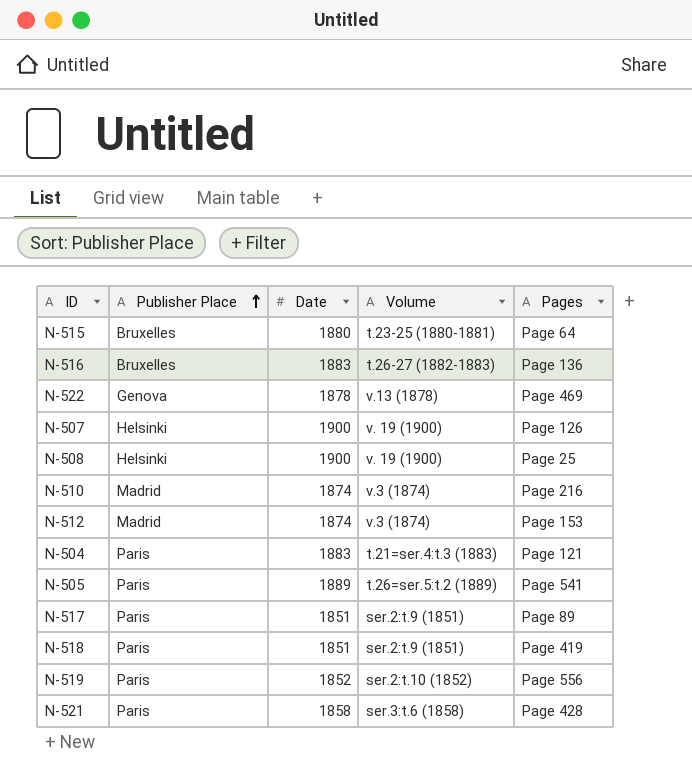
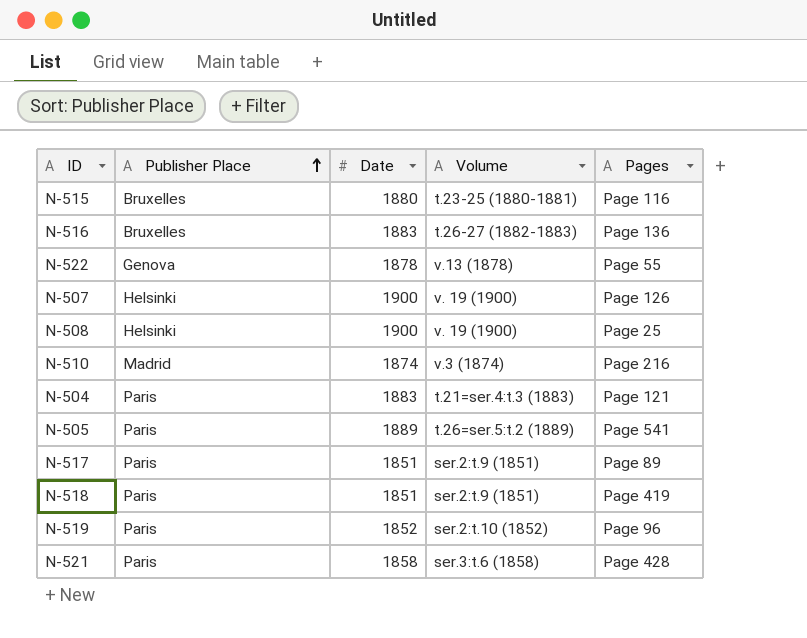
row N-512: Madrid | 1874 | v.3 (1874) | Page 153 -> none
N-515 | Pages: Page 64 -> Page 116
N-522 | Pages: Page 469 -> Page 55
N-519 | Pages: Page 556 -> Page 96

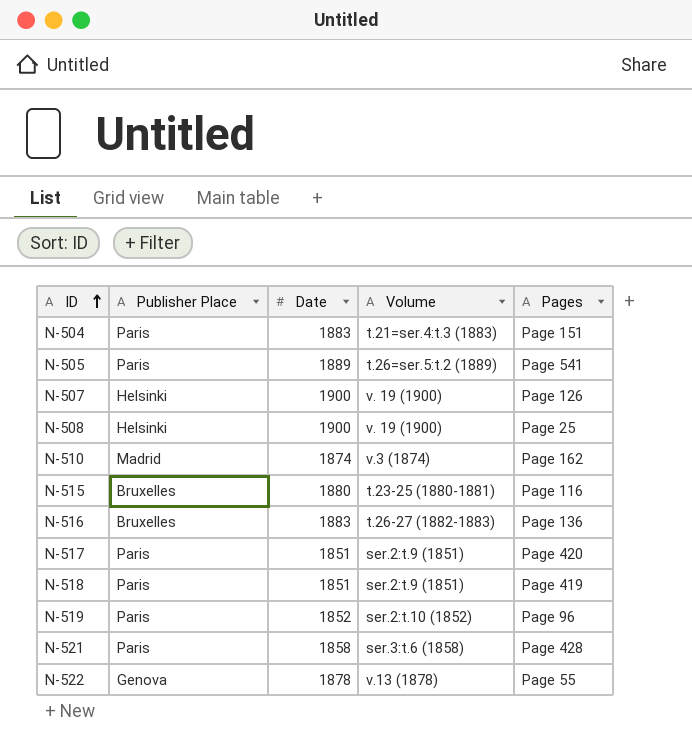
row order: Publisher Place ascending -> ID ascending
N-504 | Pages: Page 121 -> Page 151
N-510 | Pages: Page 216 -> Page 162
N-517 | Pages: Page 89 -> Page 420

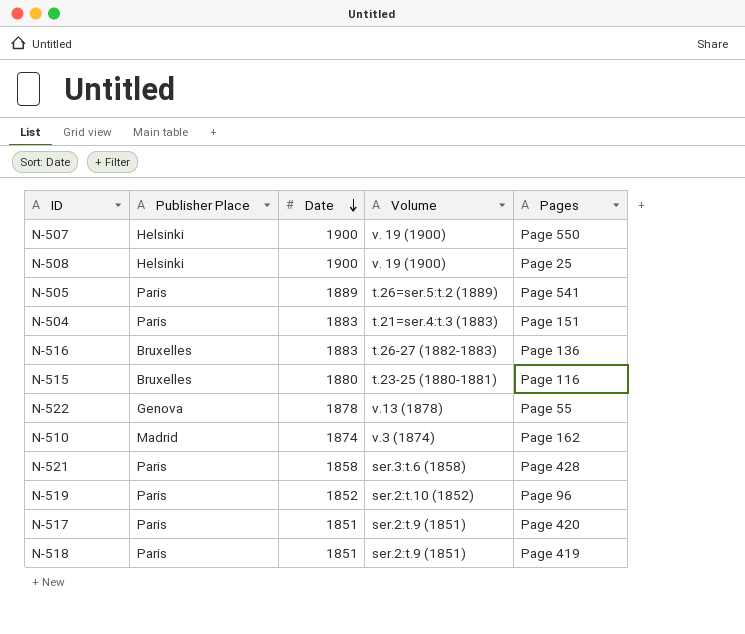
row order: ID ascending -> Date descending
N-507 | Pages: Page 126 -> Page 550

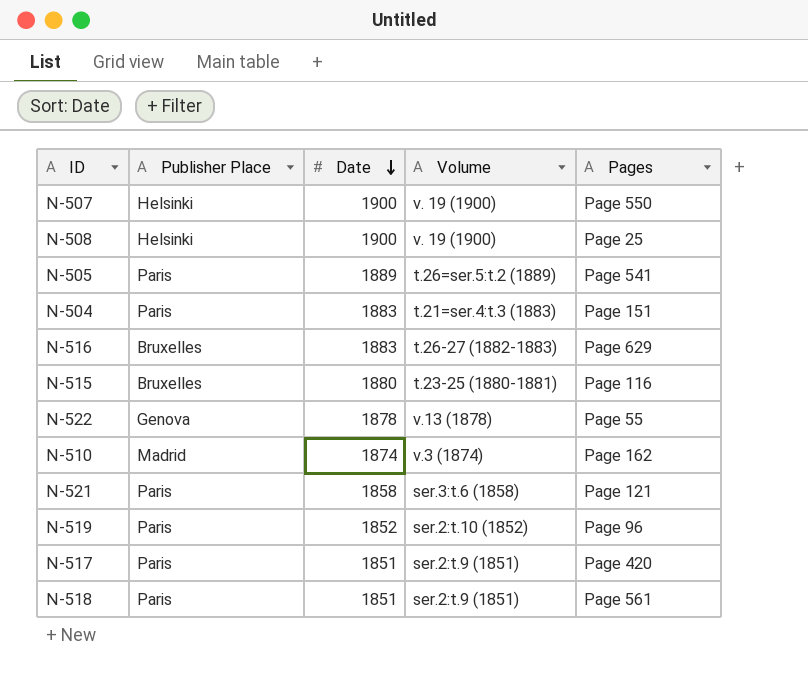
N-516 | Pages: Page 136 -> Page 629
N-521 | Pages: Page 428 -> Page 121
N-518 | Pages: Page 419 -> Page 561

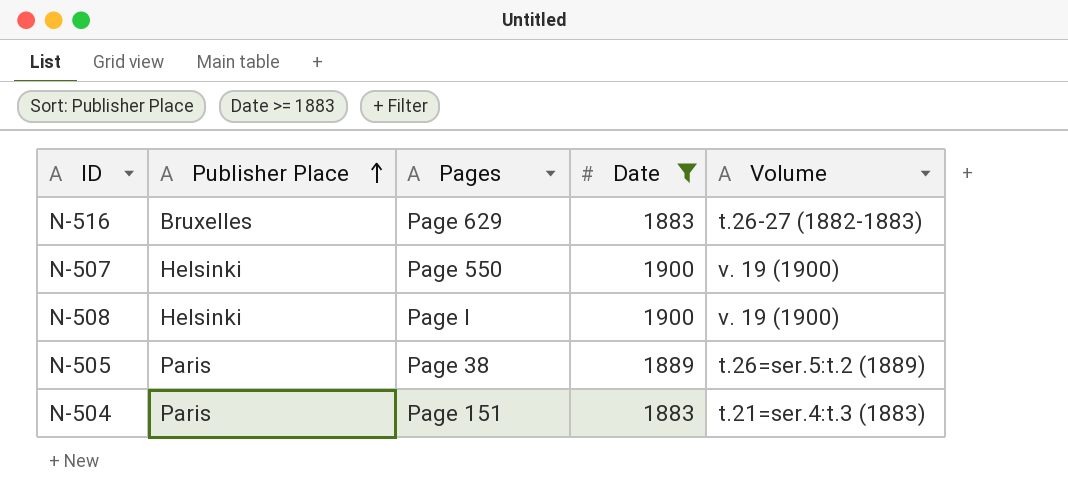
filter: none -> Date >= 1883
row order: Date descending -> Publisher Place ascending
column Pages | position: 5 -> 3
N-508 | Pages: Page 25 -> Page I
N-505 | Pages: Page 541 -> Page 38

